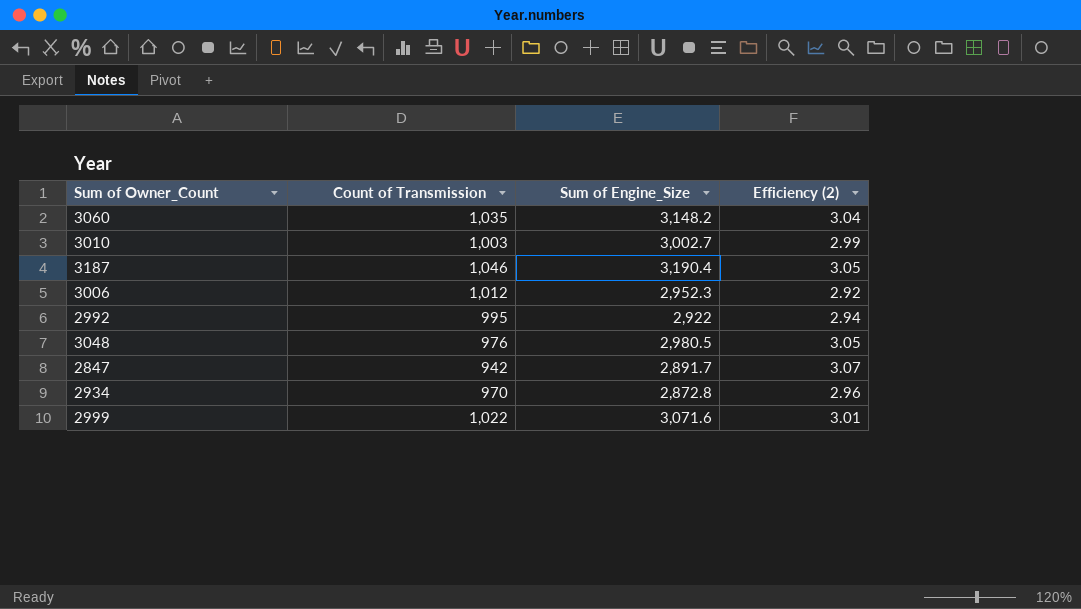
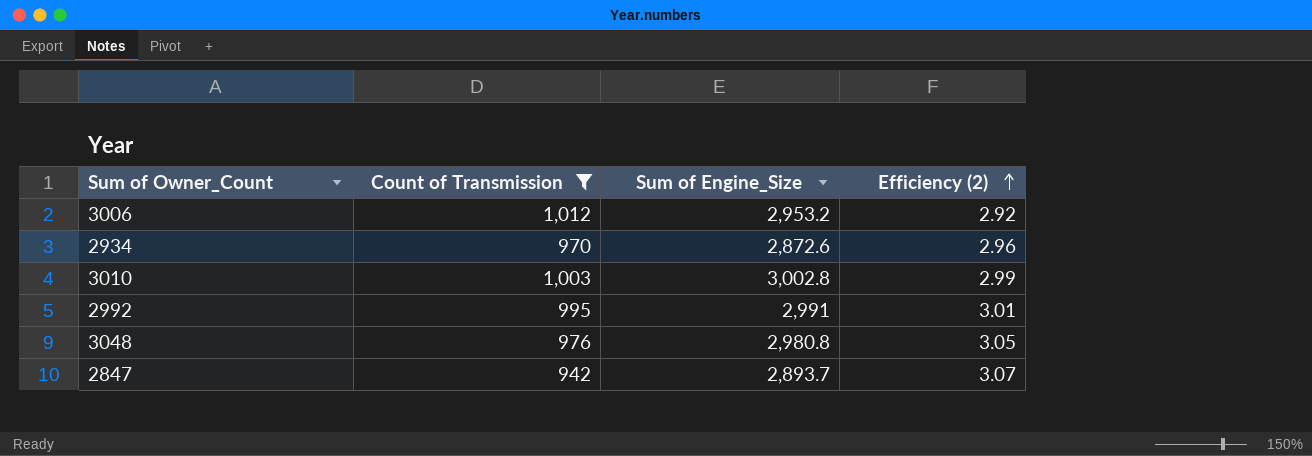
filter: none -> Count of Transmission <= 1,012
row order: none -> Efficiency (2) ascending
3006 | Sum of Engine_Size: 2,952.3 -> 2,953.2
2934 | Sum of Engine_Size: 2,872.8 -> 2,872.6
3010 | Sum of Engine_Size: 3,002.7 -> 3,002.8
2992 | Sum of Engine_Size: 2,922 -> 2,991
2992 | Efficiency (2): 2.94 -> 3.01
3048 | Sum of Engine_Size: 2,980.5 -> 2,980.8
2847 | Sum of Engine_Size: 2,891.7 -> 2,893.7

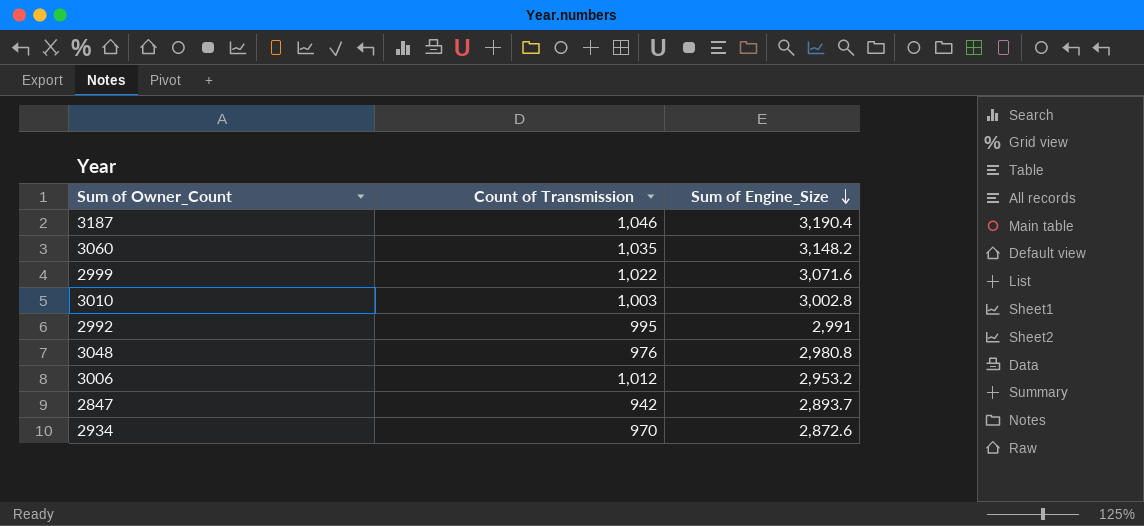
filter: Count of Transmission <= 1,012 -> none
row order: Efficiency (2) ascending -> Sum of Engine_Size descending
column Efficiency (2) | formula: [Sum of Engine_Size] / [Count of Transmission] -> none

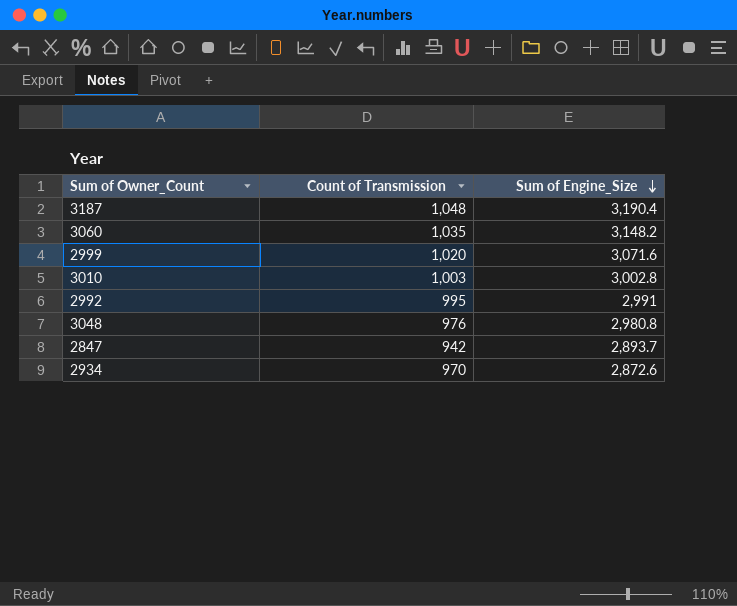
row 3006: 1,012 | 2,953.2 -> none
3187 | Count of Transmission: 1,046 -> 1,048
2999 | Count of Transmission: 1,022 -> 1,020

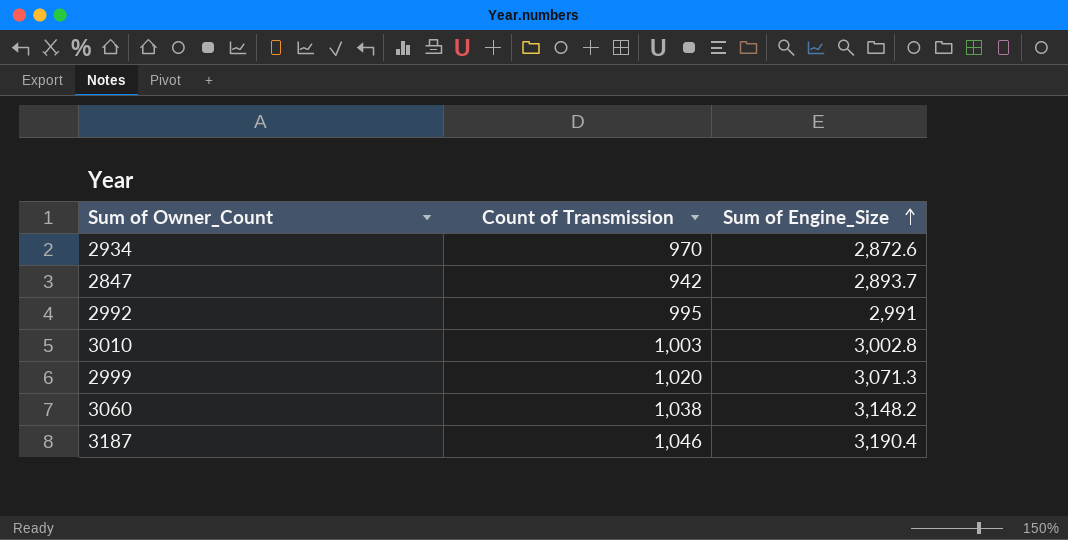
row order: Sum of Engine_Size descending -> Sum of Engine_Size ascending
row 3048: 976 | 2,980.8 -> none
2999 | Sum of Engine_Size: 3,071.6 -> 3,071.3
3060 | Count of Transmission: 1,035 -> 1,038
3187 | Count of Transmission: 1,048 -> 1,046

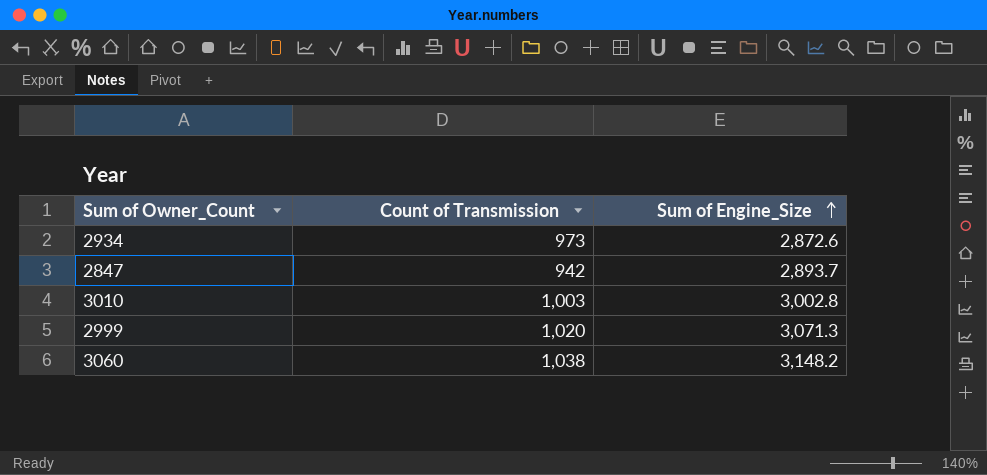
row 2992: 995 | 2,991 -> none
row 3187: 1,046 | 3,190.4 -> none
2934 | Count of Transmission: 970 -> 973

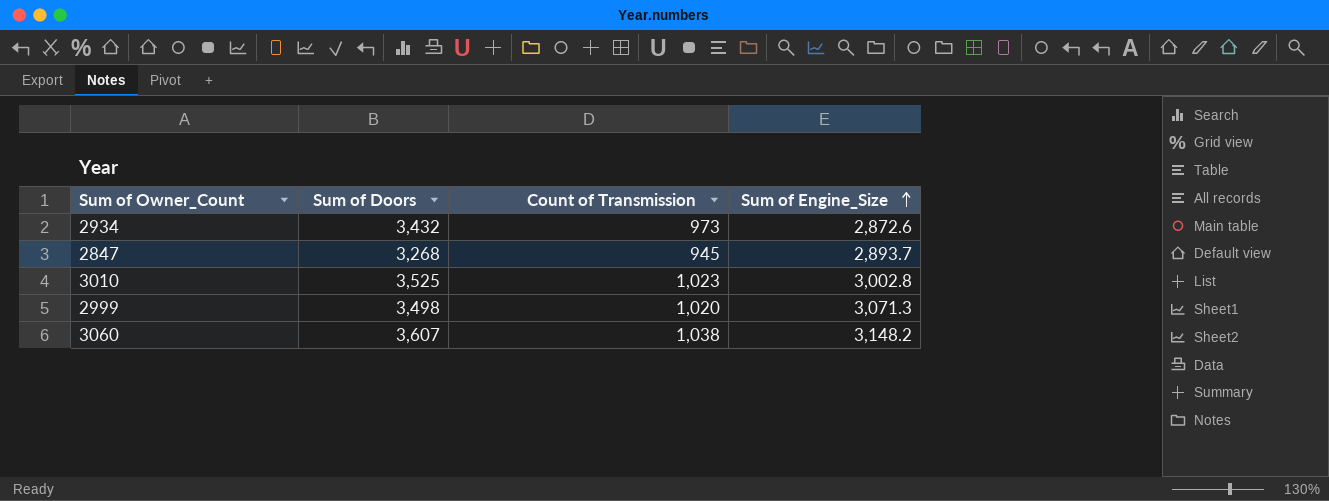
column Sum of Doors | position: none -> 2
2847 | Count of Transmission: 942 -> 945
3010 | Count of Transmission: 1,003 -> 1,023

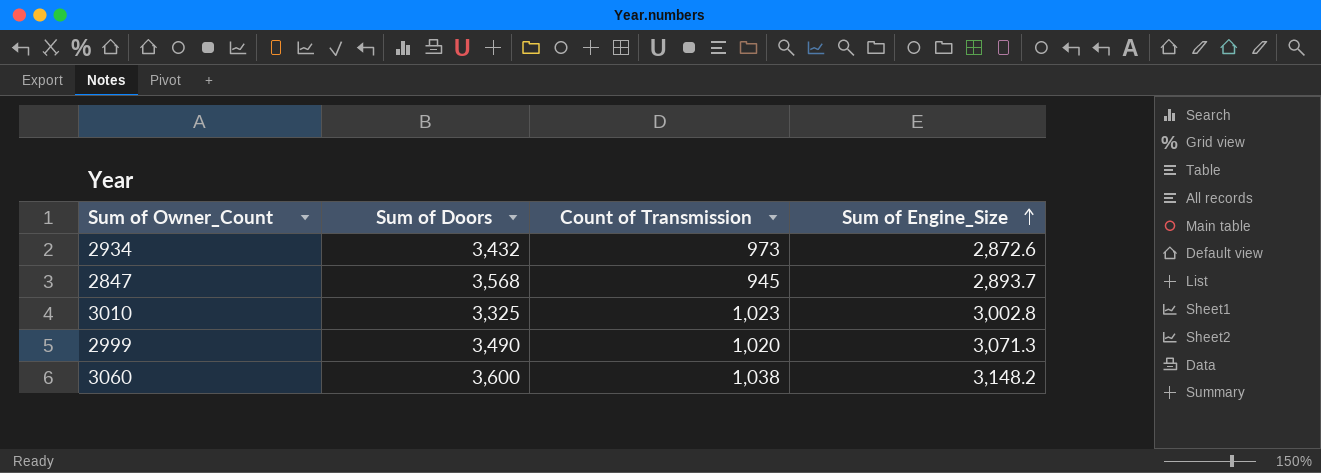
2847 | Sum of Doors: 3,268 -> 3,568
3010 | Sum of Doors: 3,525 -> 3,325
2999 | Sum of Doors: 3,498 -> 3,490
3060 | Sum of Doors: 3,607 -> 3,600

